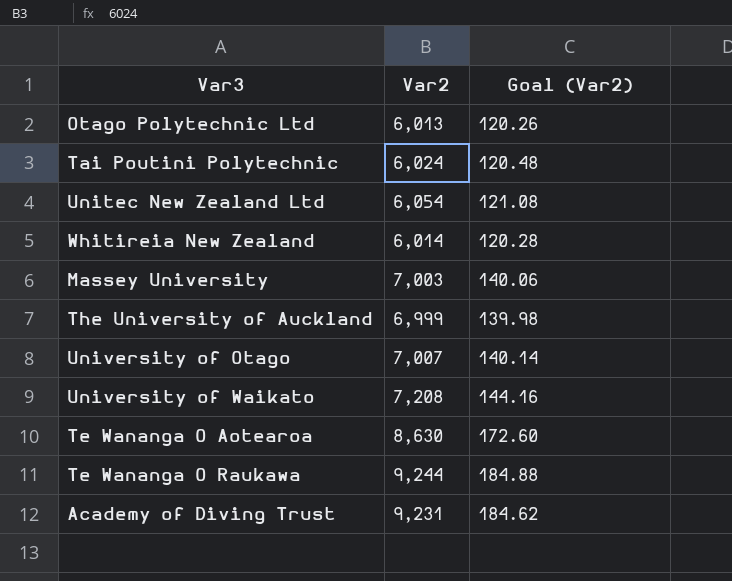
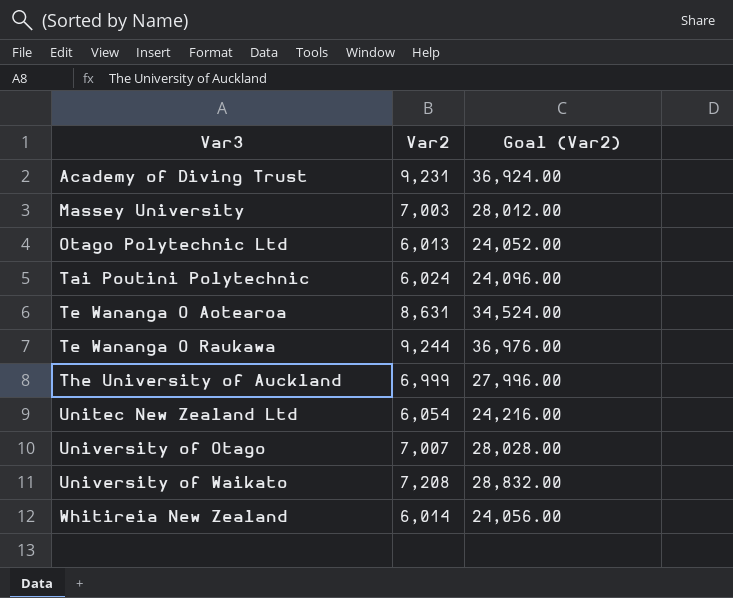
row order: none -> Var3 ascending
column Goal (Var2) | formula: [Var2] * 0.02 -> [Var2] * 4
Te Wananga O Aotearoa | Var2: 8,630 -> 8,631

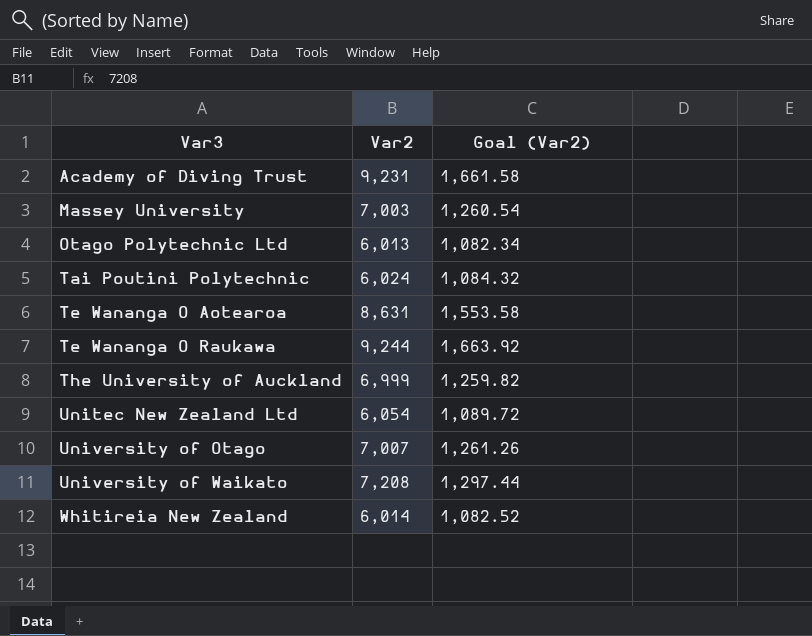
column Goal (Var2) | formula: [Var2] * 4 -> [Var2] * 0.18

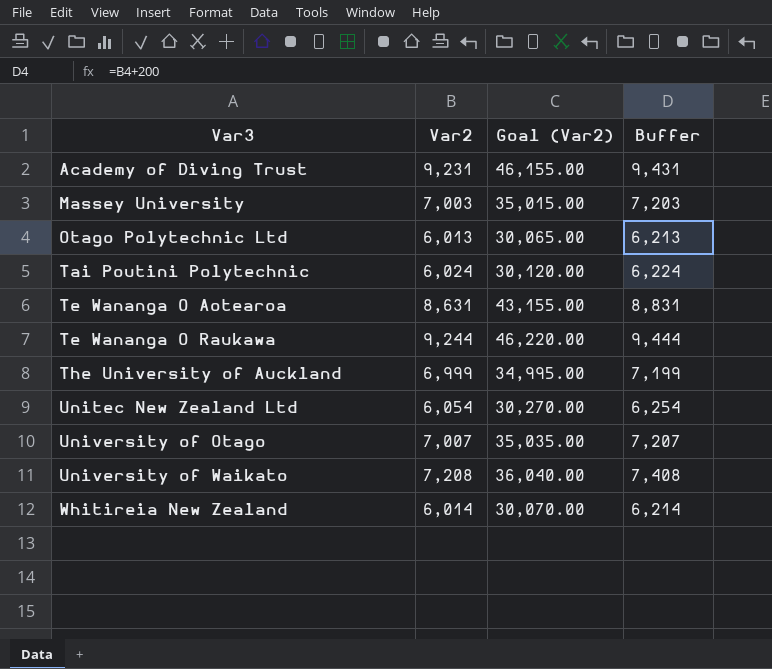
column Goal (Var2) | formula: [Var2] * 0.18 -> [Var2] * 5
column Buffer | formula: none -> [Var2] + 200

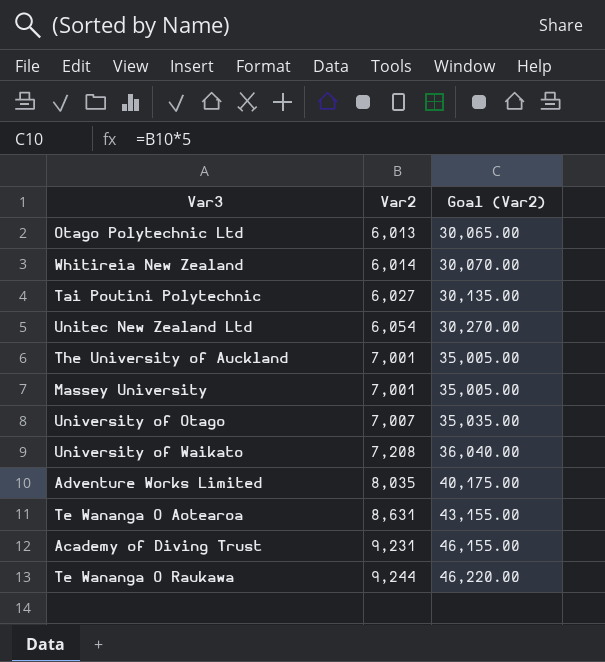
row order: Var3 ascending -> Var2 ascending
column Buffer | formula: [Var2] + 200 -> none
Tai Poutini Polytechnic | Var2: 6,024 -> 6,027
Tai Poutini Polytechnic | Goal (Var2): 30,120.00 -> 30,135.00
The University of Auckland | Var2: 6,999 -> 7,001
The University of Auckland | Goal (Var2): 34,995.00 -> 35,005.00
Massey University | Var2: 7,003 -> 7,001
Massey University | Goal (Var2): 35,015.00 -> 35,005.00
row Adventure Works Limited: none -> 8,035 | 40,175.00

